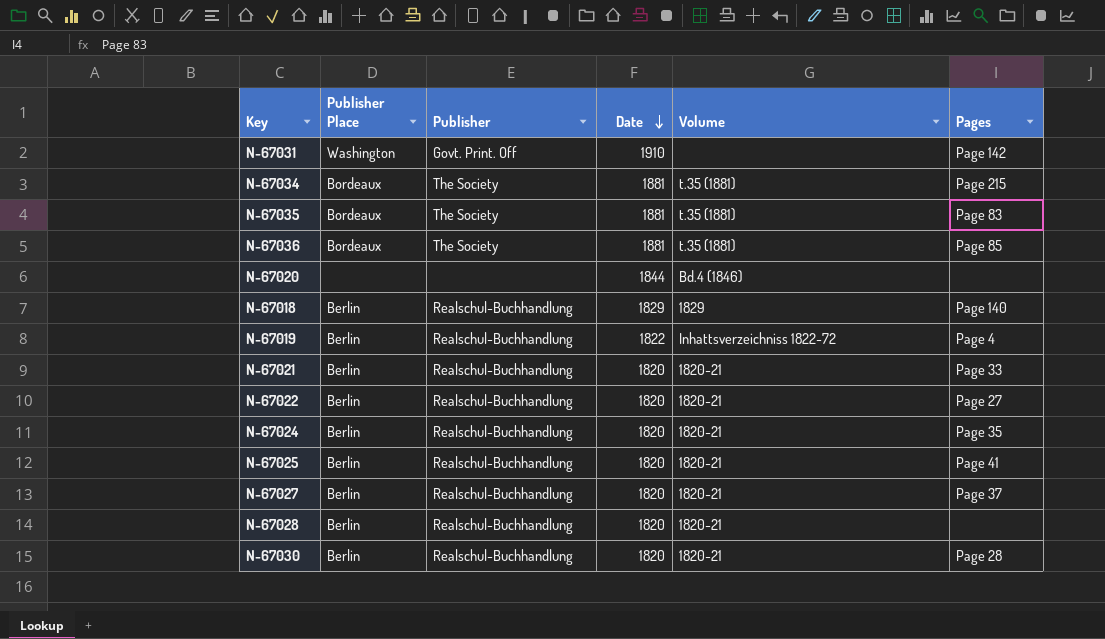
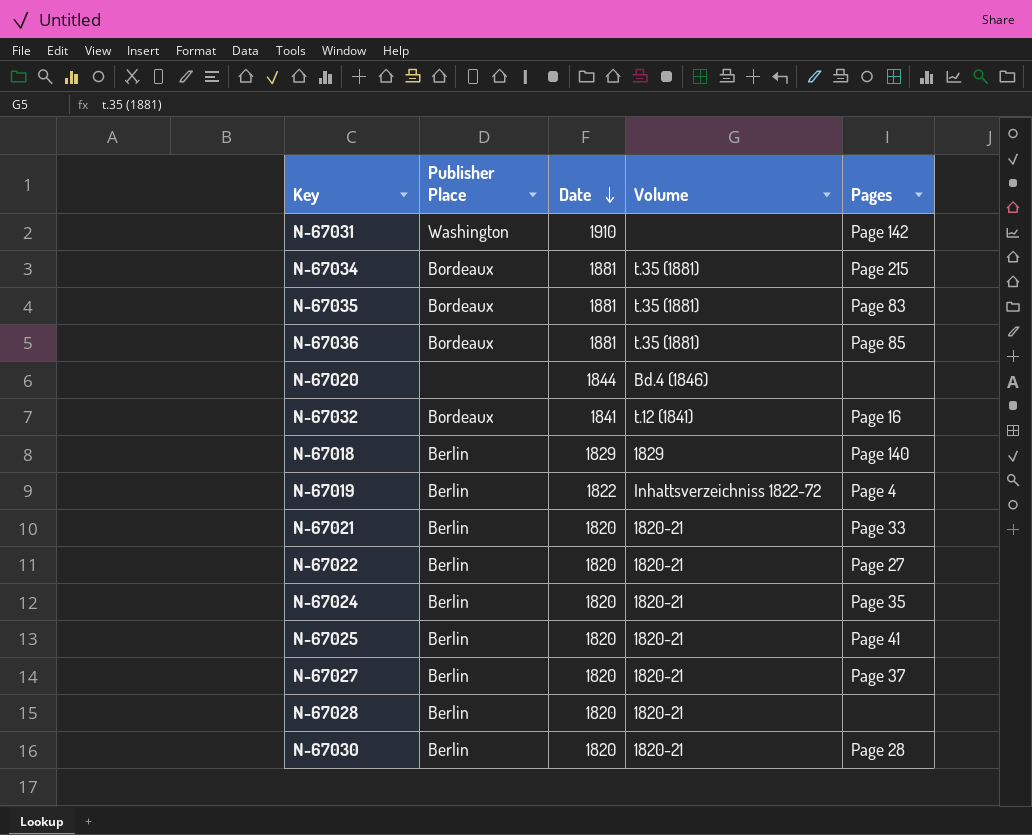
column Publisher | position: 3 -> none
row N-67032: none -> Bordeaux | 1841 | t.12 (1841) | Page 16

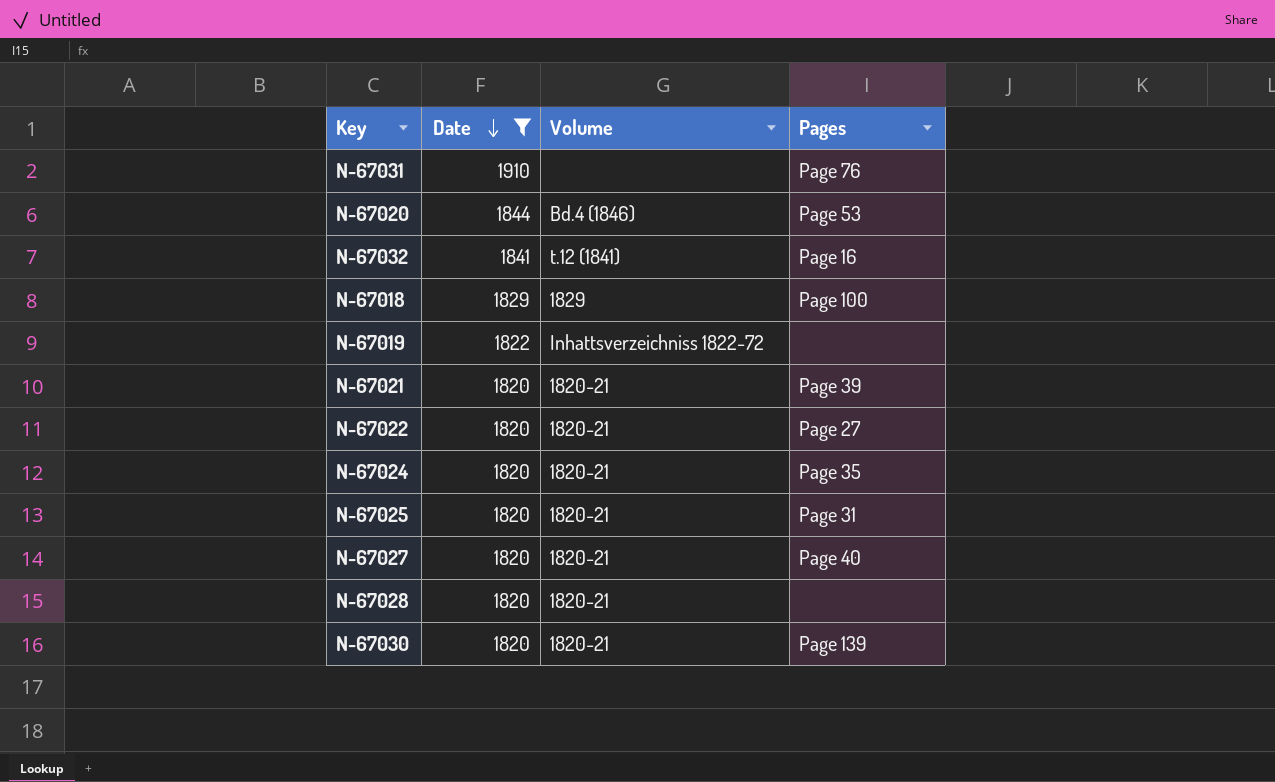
filter: none -> Date != 1881
column Publisher Place | position: 2 -> none
N-67031 | Pages: Page 142 -> Page 76
N-67020 | Pages: none -> Page 53
N-67018 | Pages: Page 140 -> Page 100
N-67019 | Pages: Page 4 -> none
N-67021 | Pages: Page 33 -> Page 39
N-67025 | Pages: Page 41 -> Page 31
N-67027 | Pages: Page 37 -> Page 40
N-67030 | Pages: Page 28 -> Page 139

